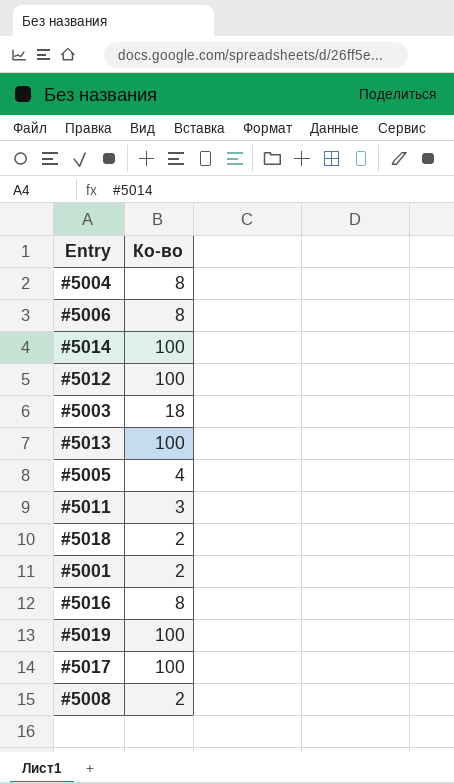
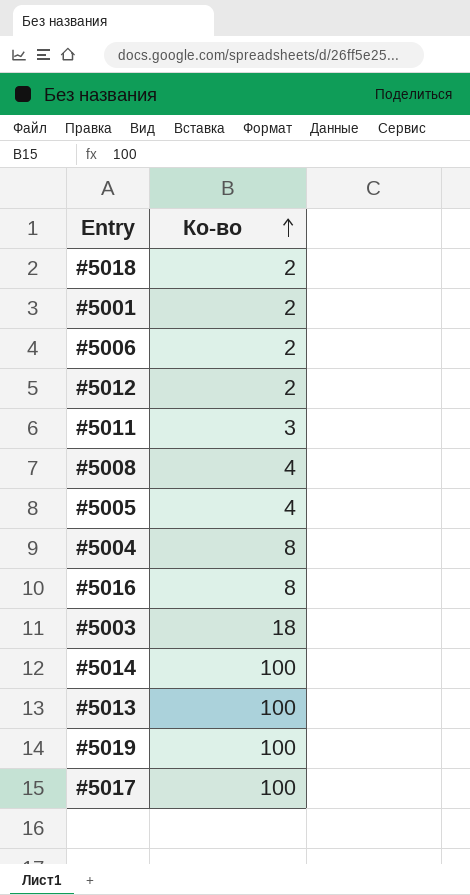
row order: none -> Ко-во ascending
#5006 | Ко-во: 8 -> 2
#5012 | Ко-во: 100 -> 2
#5008 | Ко-во: 2 -> 4

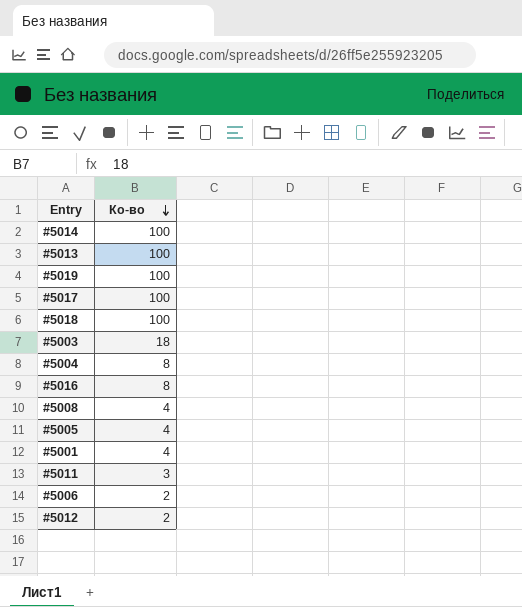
row order: Ко-во ascending -> Ко-во descending
#5018 | Ко-во: 2 -> 100
#5001 | Ко-во: 2 -> 4

